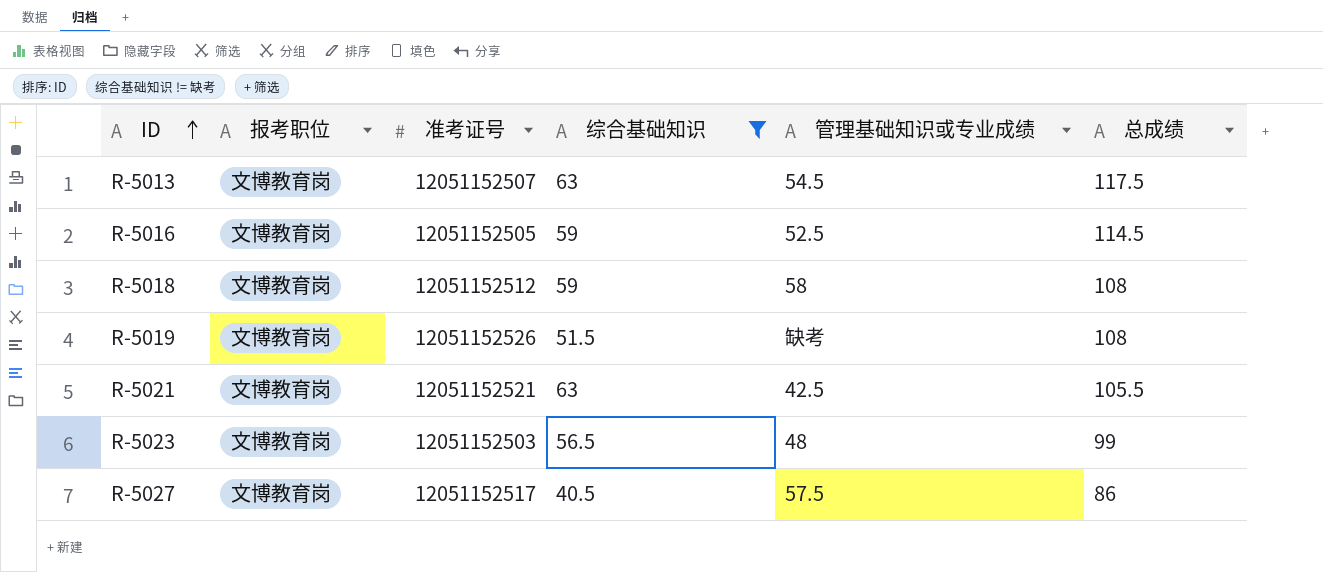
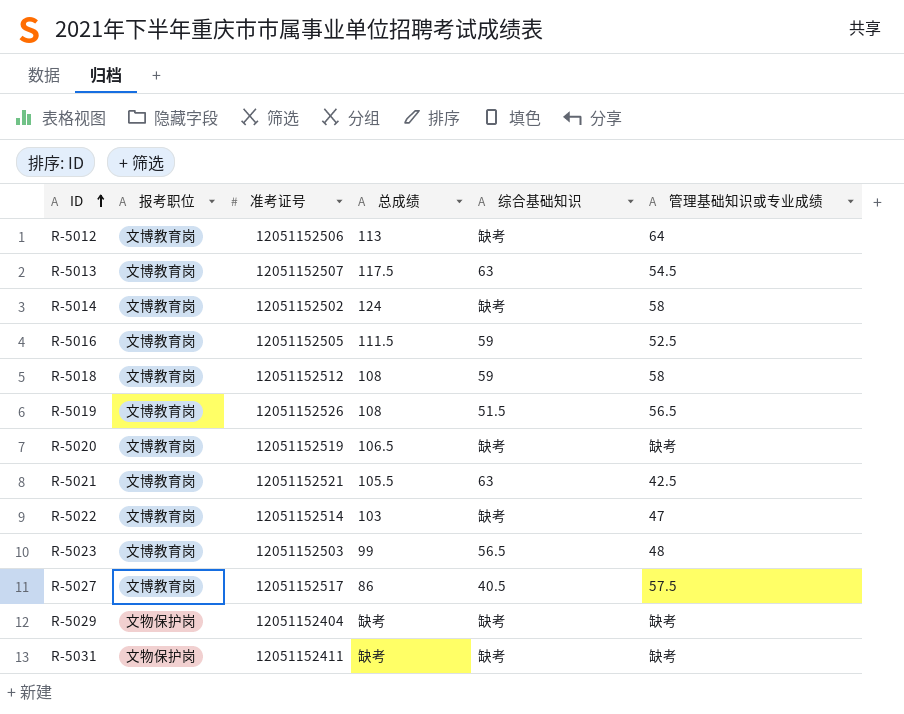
filter: 综合基础知识 != 缺考 -> none
column 总成绩 | position: 6 -> 4
R-5016 | 总成绩: 114.5 -> 111.5
R-5019 | 管理基础知识或专业成绩: 缺考 -> 56.5

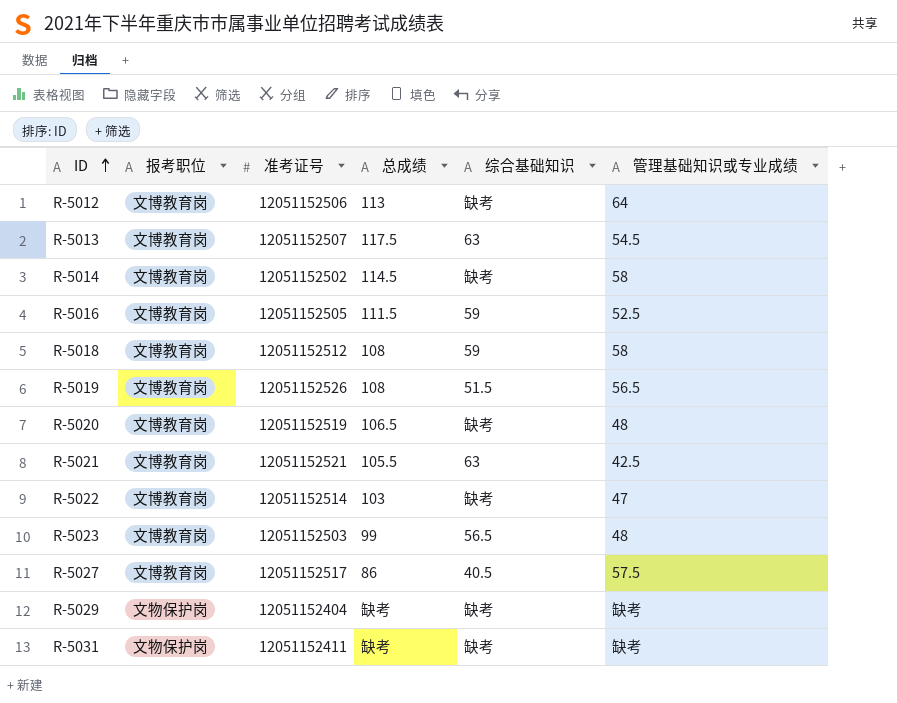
R-5014 | 总成绩: 124 -> 114.5
R-5020 | 管理基础知识或专业成绩: 缺考 -> 48

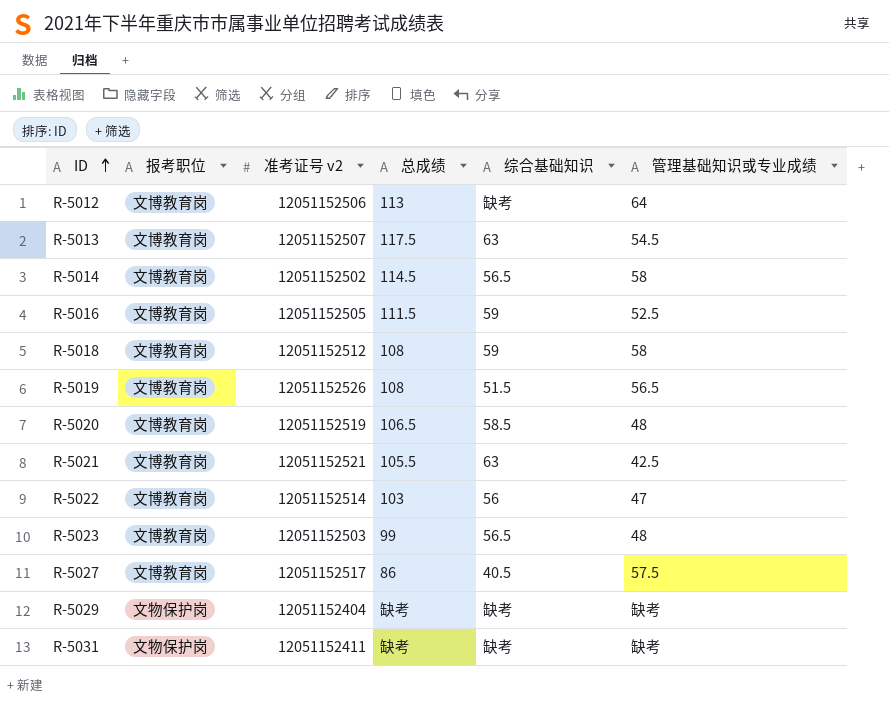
column name: 准考证号 -> 准考证号 v2
R-5014 | 综合基础知识: 缺考 -> 56.5
R-5020 | 综合基础知识: 缺考 -> 58.5
R-5022 | 综合基础知识: 缺考 -> 56

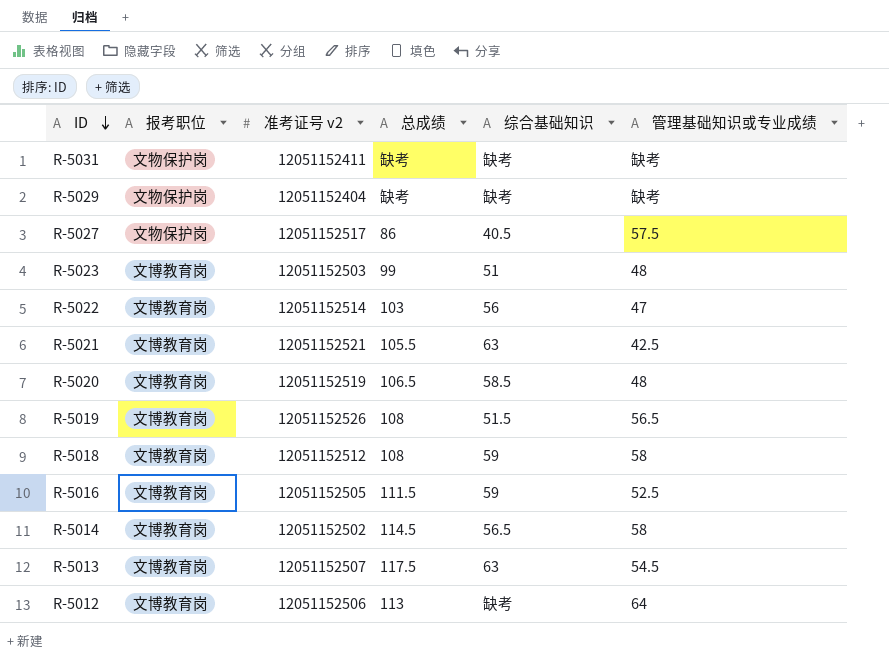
row order: ID ascending -> ID descending
R-5027 | 报考职位: 文博教育岗 -> 文物保护岗
R-5023 | 综合基础知识: 56.5 -> 51

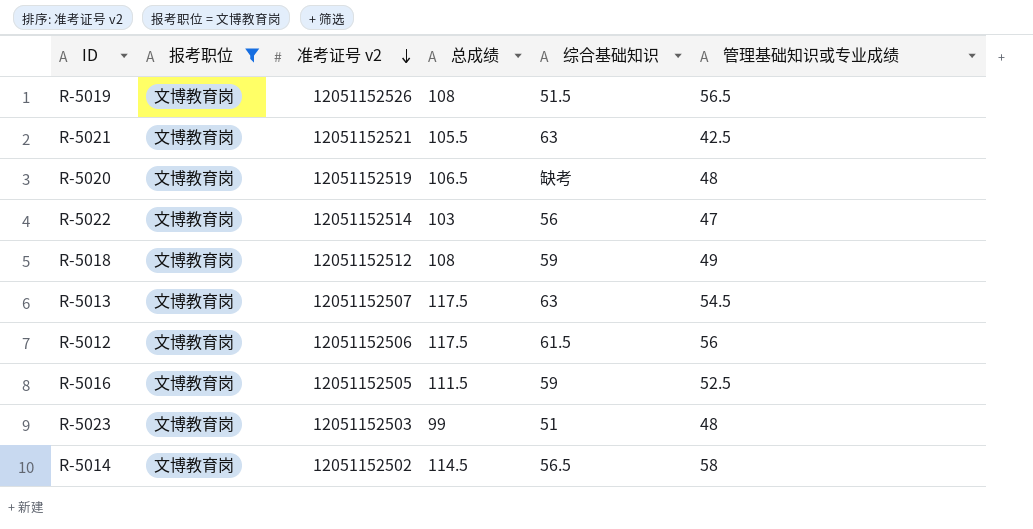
filter: none -> 报考职位 = 文博教育岗
row order: ID descending -> 准考证号 v2 descending
R-5020 | 综合基础知识: 58.5 -> 缺考
R-5018 | 管理基础知识或专业成绩: 58 -> 49
R-5012 | 总成绩: 113 -> 117.5
R-5012 | 综合基础知识: 缺考 -> 61.5
R-5012 | 管理基础知识或专业成绩: 64 -> 56

